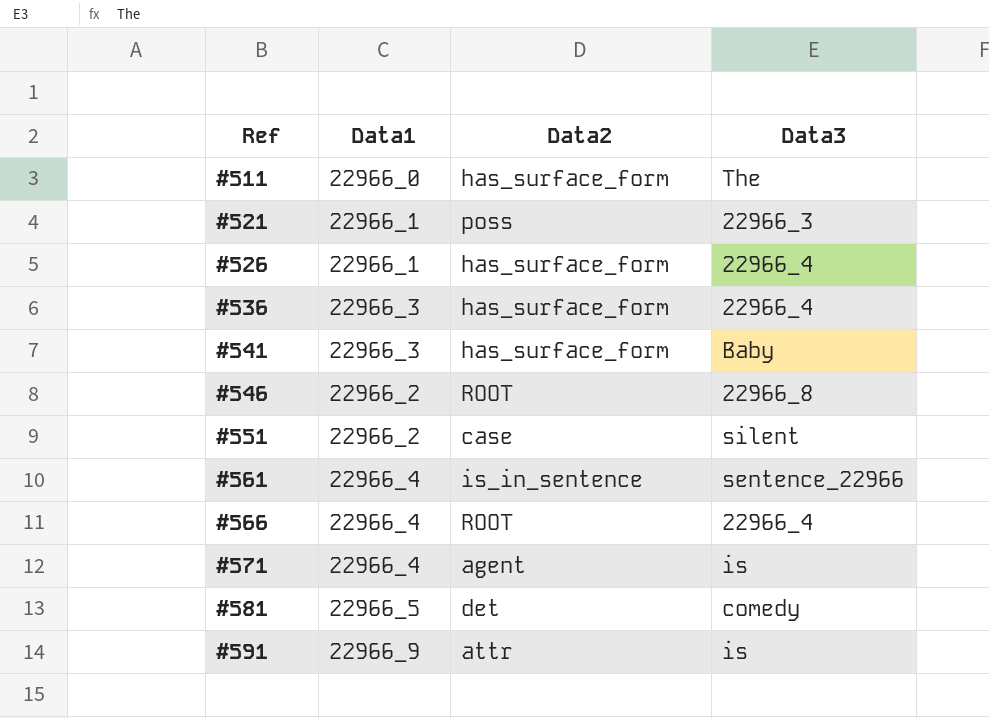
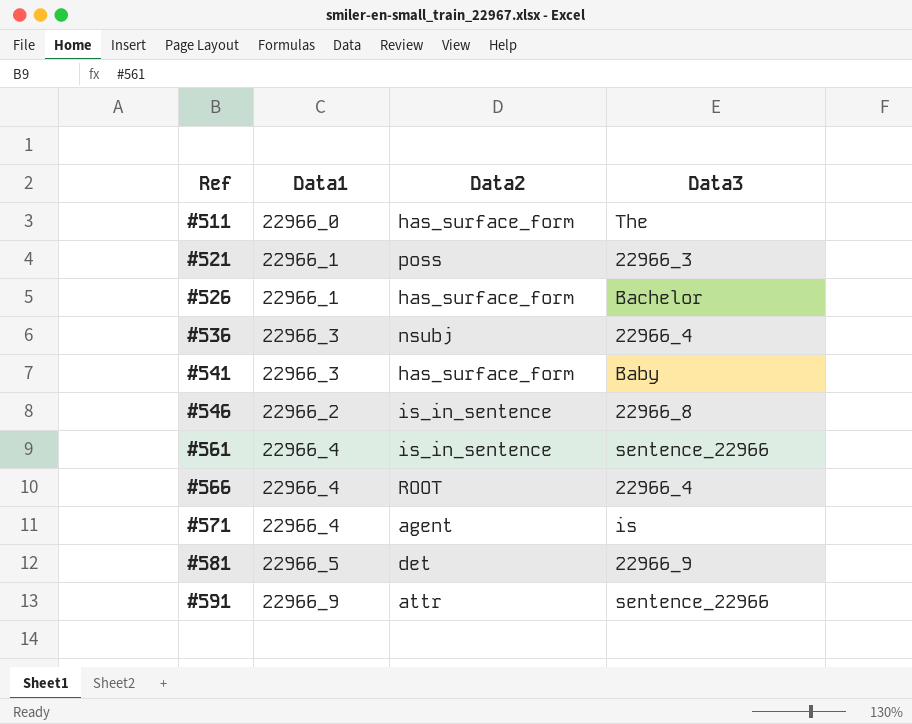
row #551: 22966_2 | case | silent -> none
#526 | Data3: 22966_4 -> Bachelor
#536 | Data2: has_surface_form -> nsubj
#546 | Data2: ROOT -> is_in_sentence
#581 | Data3: comedy -> 22966_9
#591 | Data3: is -> sentence_22966

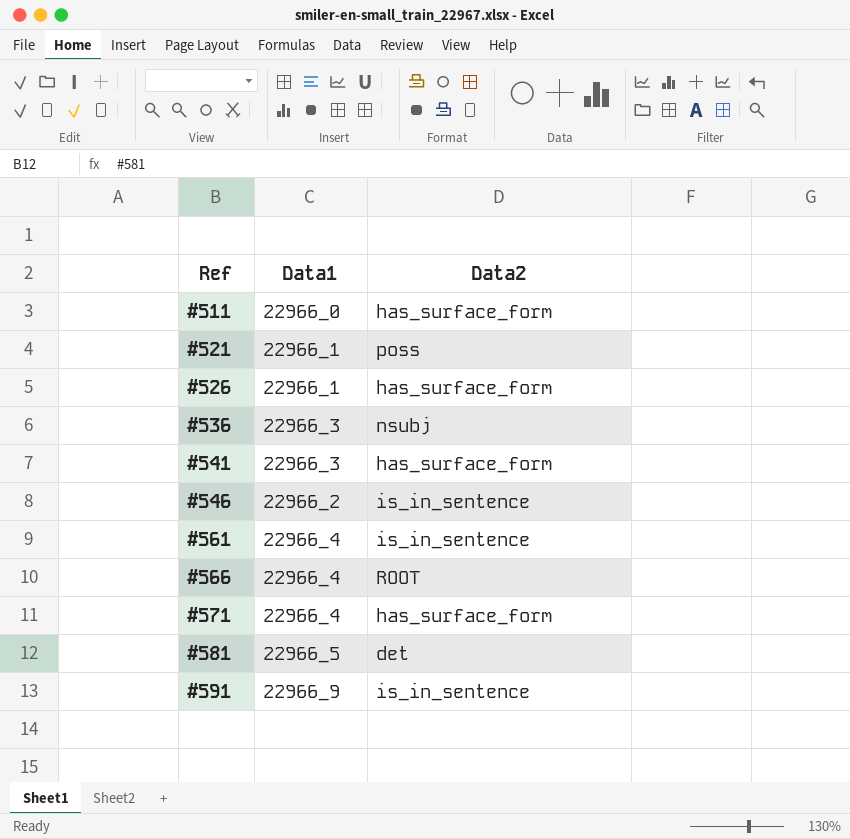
column Data3 | position: 4 -> none
#571 | Data2: agent -> has_surface_form
#591 | Data2: attr -> is_in_sentence

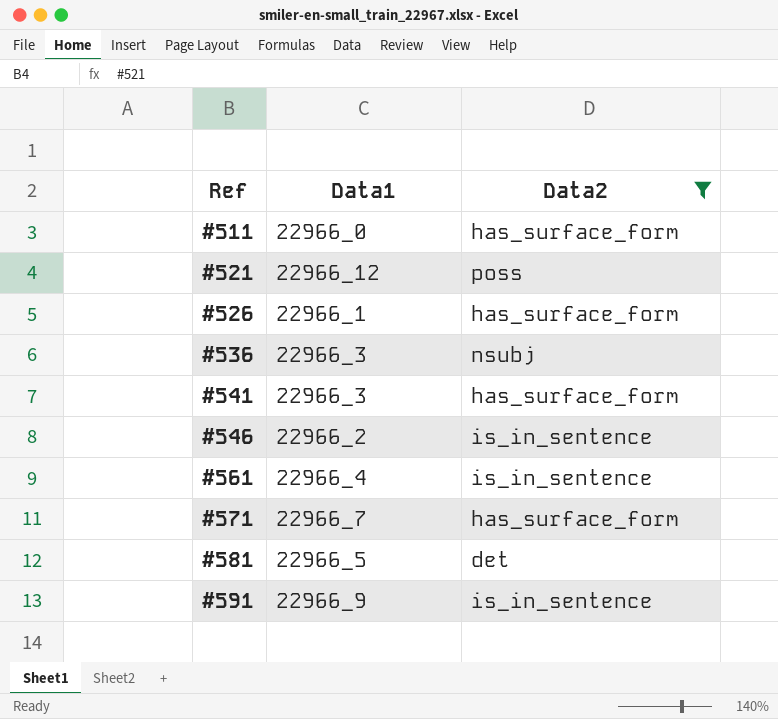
filter: none -> Data2 != ROOT
#521 | Data1: 22966_1 -> 22966_12
#571 | Data1: 22966_4 -> 22966_7

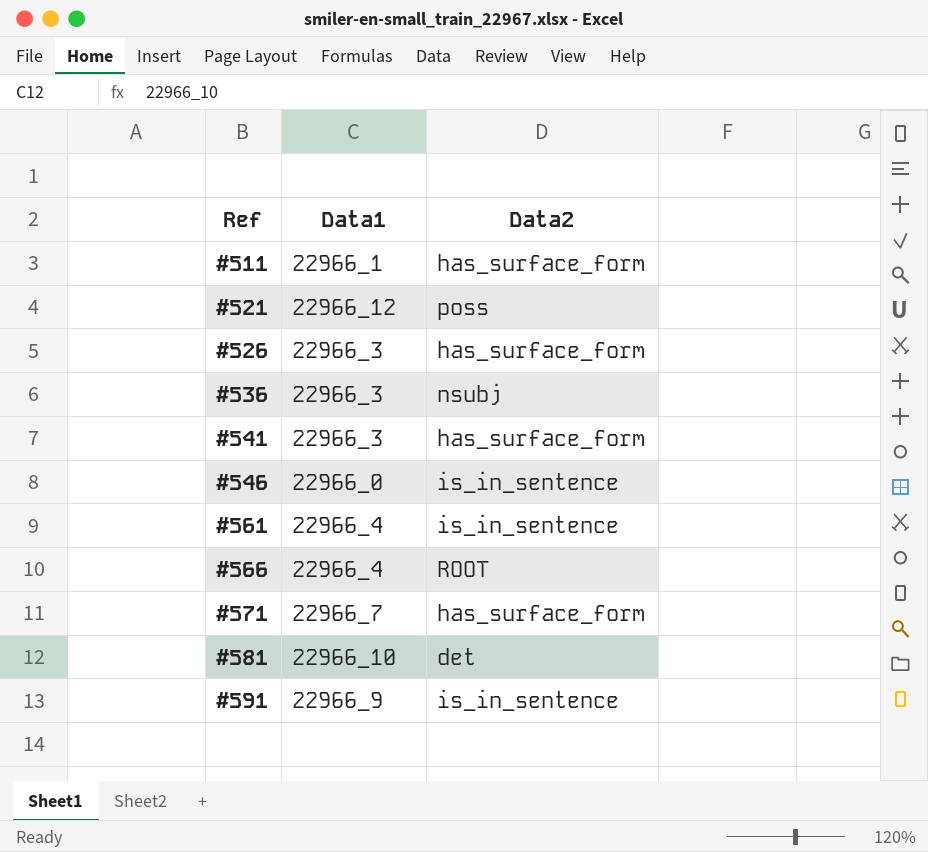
filter: Data2 != ROOT -> none
#511 | Data1: 22966_0 -> 22966_1
#526 | Data1: 22966_1 -> 22966_3
#546 | Data1: 22966_2 -> 22966_0
#581 | Data1: 22966_5 -> 22966_10

